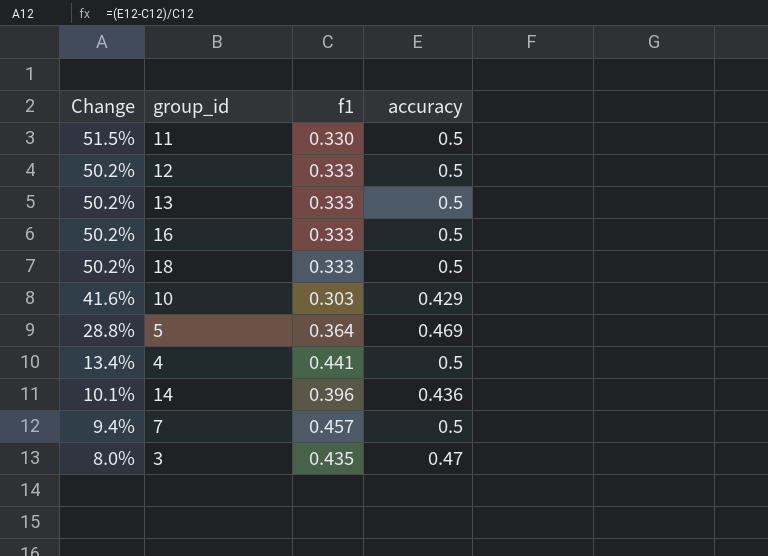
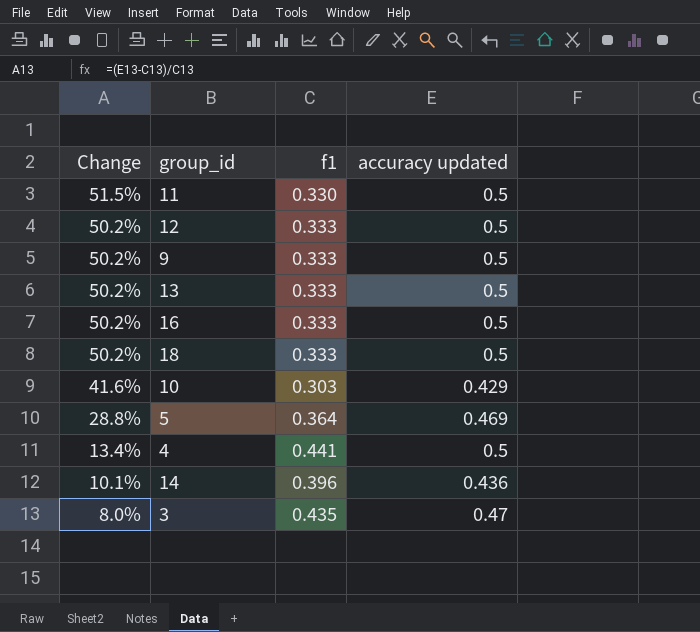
column name: accuracy -> accuracy updated
row 7: 9.4% | 0.457 | 0.5 -> none
row 9: none -> 50.2% | 0.333 | 0.5

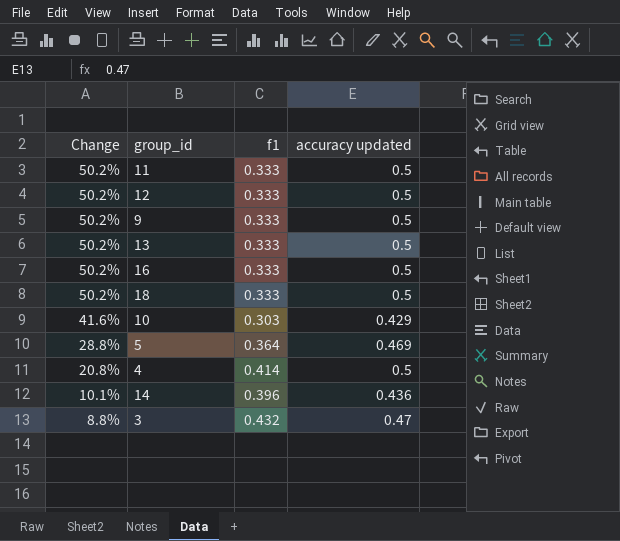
11 | Change: 51.5% -> 50.2%
11 | f1: 0.330 -> 0.333
4 | Change: 13.4% -> 20.8%
4 | f1: 0.441 -> 0.414
3 | Change: 8.0% -> 8.8%
3 | f1: 0.435 -> 0.432

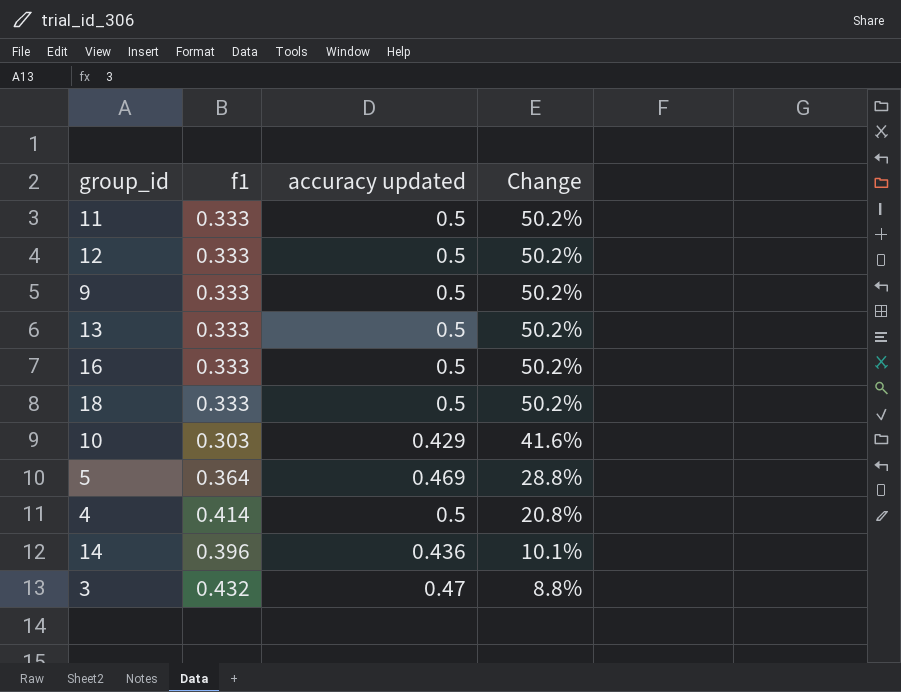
column Change | position: 1 -> 4

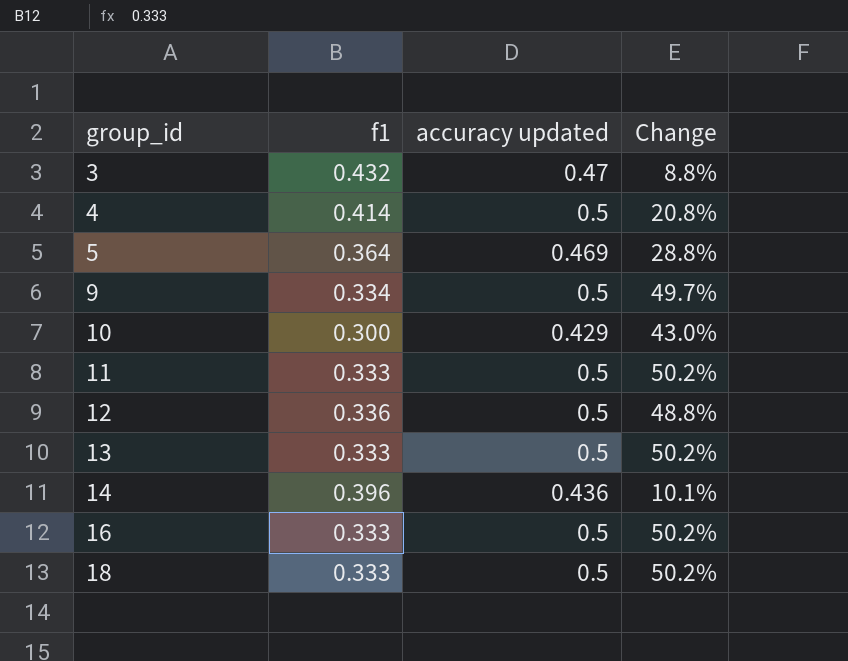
row order: Change descending -> group_id ascending
9 | f1: 0.333 -> 0.334
9 | Change: 50.2% -> 49.7%
10 | f1: 0.303 -> 0.300
10 | Change: 41.6% -> 43.0%
12 | f1: 0.333 -> 0.336
12 | Change: 50.2% -> 48.8%

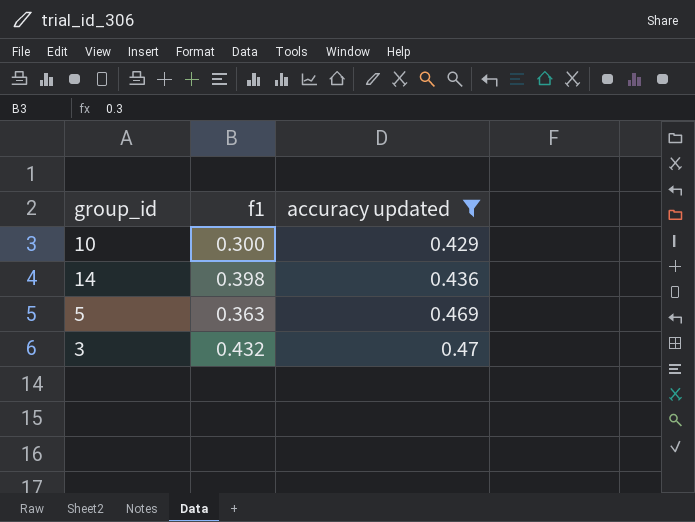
filter: none -> accuracy updated != 0.5
row order: group_id ascending -> accuracy updated ascending
column Change | formula: ([accuracy updated] - [f1]) / [f1] -> none
14 | f1: 0.396 -> 0.398
5 | f1: 0.364 -> 0.363

